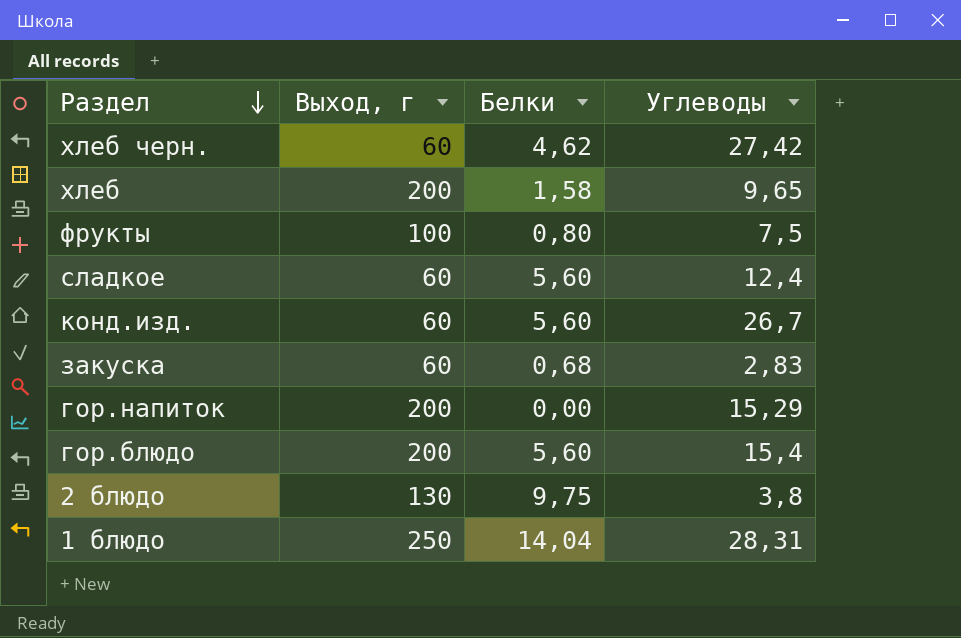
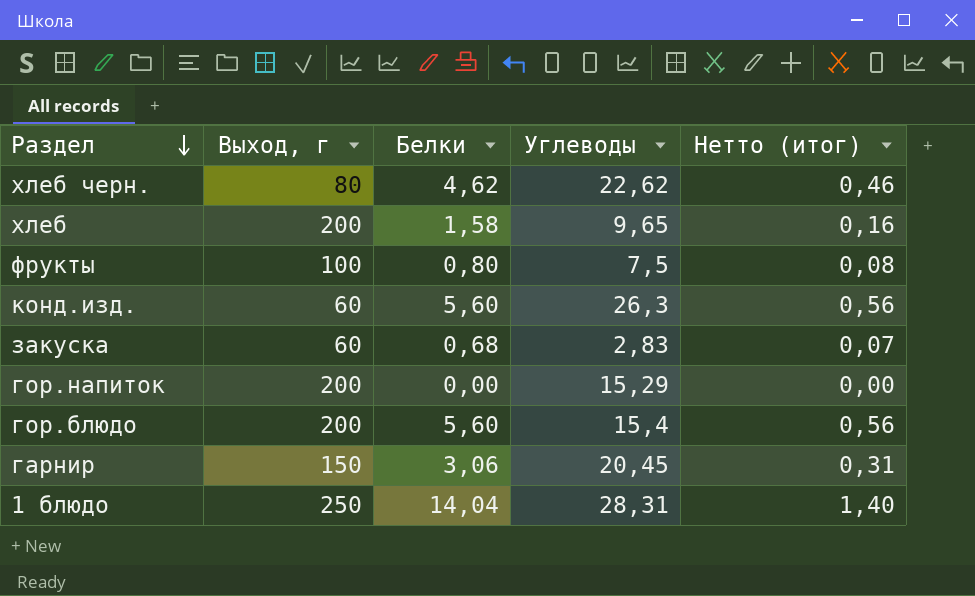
column Нетто (итог) | formula: none -> [Белки] * 0,1
row сладкое: 60 | 5,60 | 12,4 -> none
row 2 блюдо: 130 | 9,75 | 3,8 -> none
хлеб черн. | Выход, г: 60 -> 80
хлеб черн. | Углеводы: 27,42 -> 22,62
конд.изд. | Углеводы: 26,7 -> 26,3
row гарнир: none -> 150 | 3,06 | 20,45 | 0,31

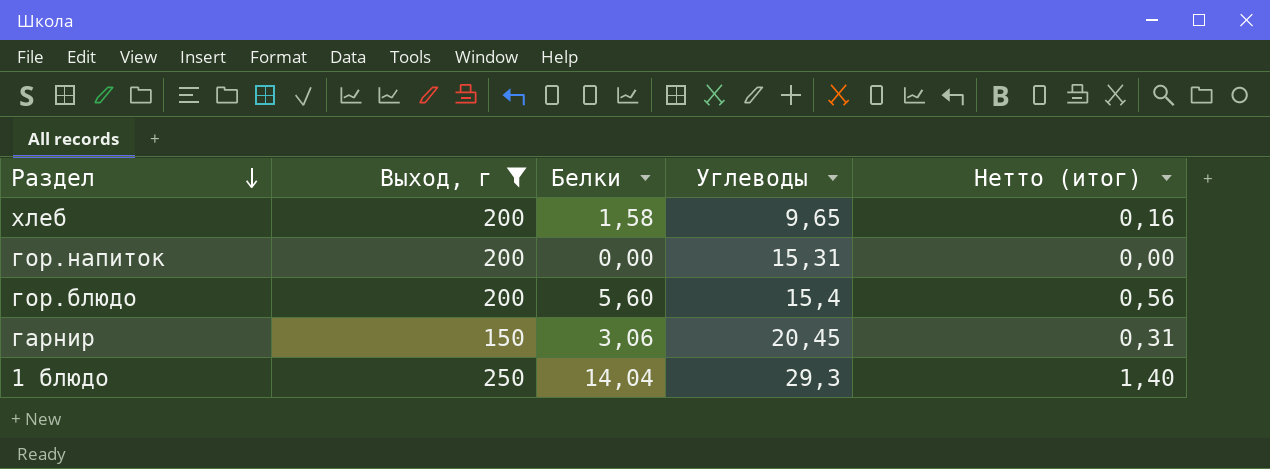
filter: none -> Выход, г >= 150
гор.напиток | Углеводы: 15,29 -> 15,31
1 блюдо | Углеводы: 28,31 -> 29,3

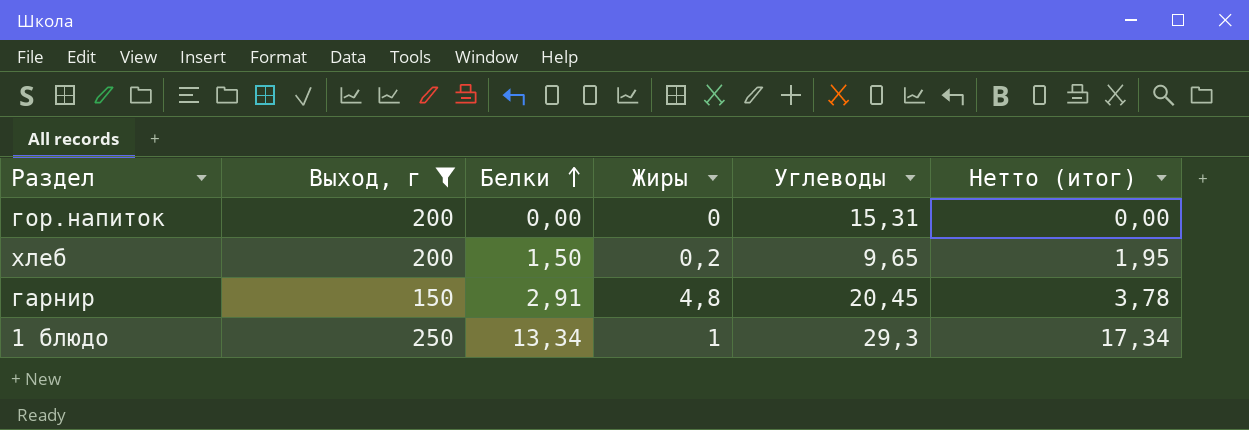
row order: Раздел descending -> Белки ascending
column Жиры | position: none -> 4
column Нетто (итог) | formula: [Белки] * 0,1 -> [Белки] * 1,3
row гор.блюдо: 200 | 5,60 | 15,4 | 0,56 -> none
хлеб | Белки: 1,58 -> 1,50
гарнир | Белки: 3,06 -> 2,91
1 блюдо | Белки: 14,04 -> 13,34

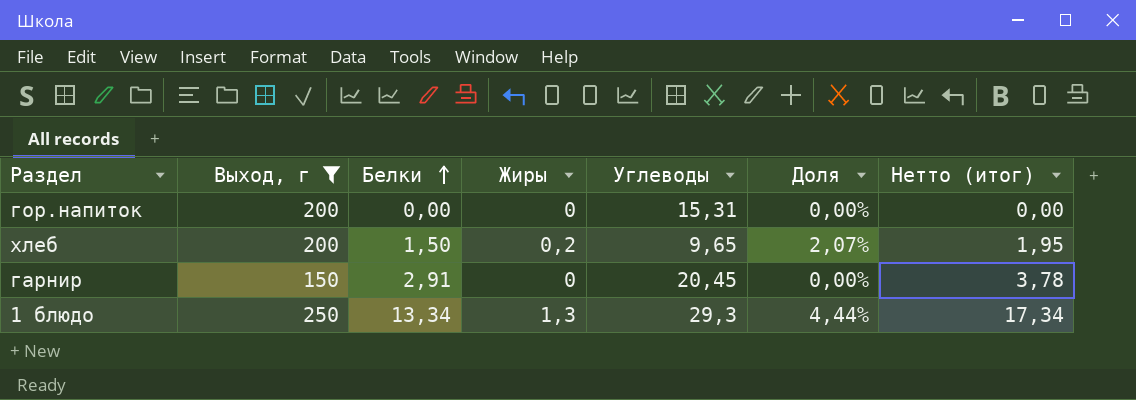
column Доля | formula: none -> [Жиры] / [Углеводы]
гарнир | Жиры: 4,8 -> 0
1 блюдо | Жиры: 1 -> 1,3

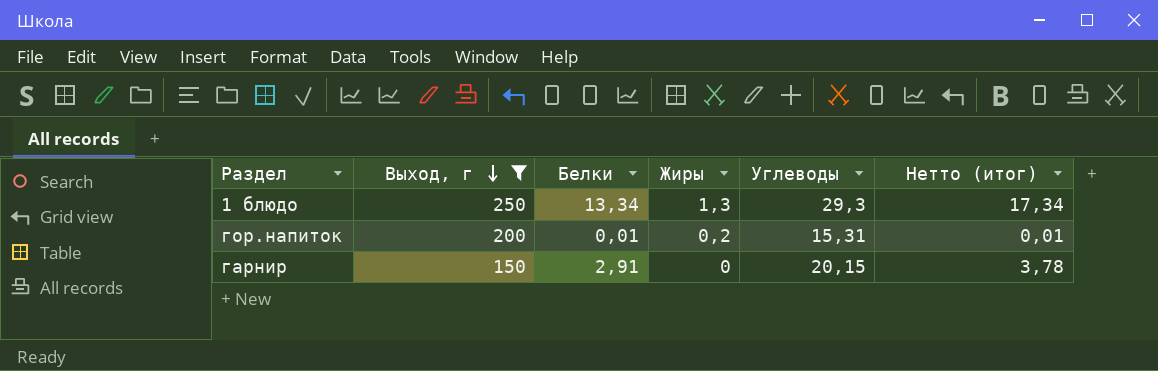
row order: Белки ascending -> Выход, г descending
column Доля | formula: [Жиры] / [Углеводы] -> none
row хлеб: 200 | 1,50 | 0,2 | 9,65 | 2,07% | 1,95 -> none
гор.напиток | Белки: 0,00 -> 0,01
гор.напиток | Жиры: 0 -> 0,2
гор.напиток | Нетто (итог): 0,00 -> 0,01
гарнир | Углеводы: 20,45 -> 20,15

